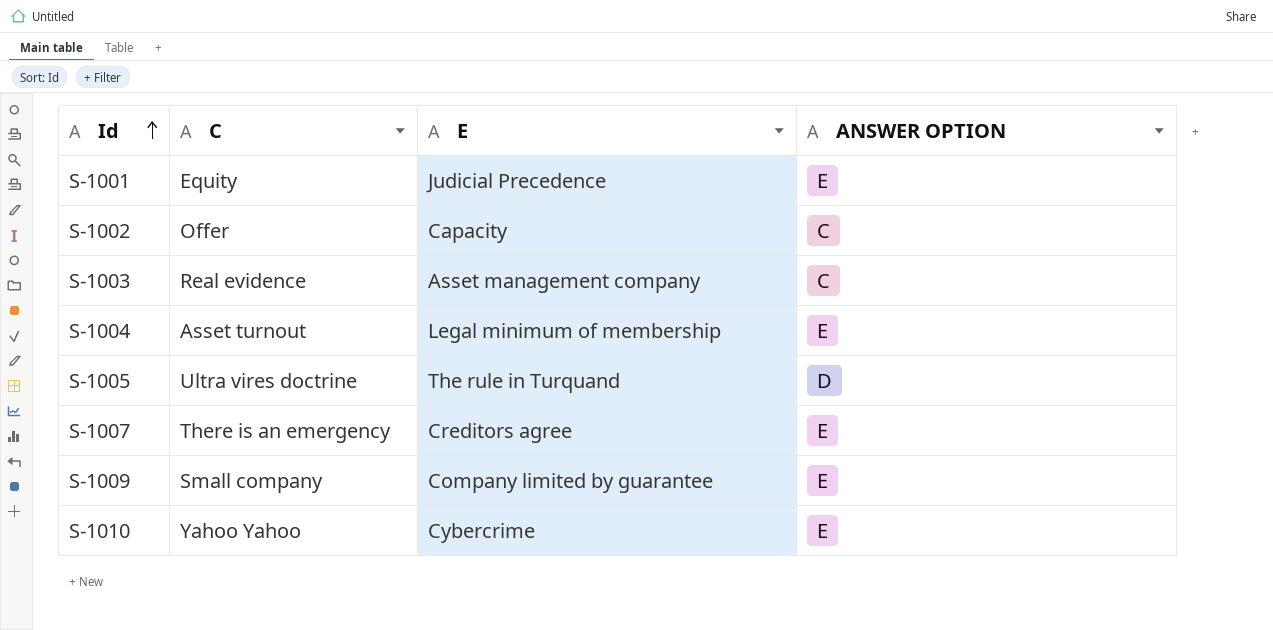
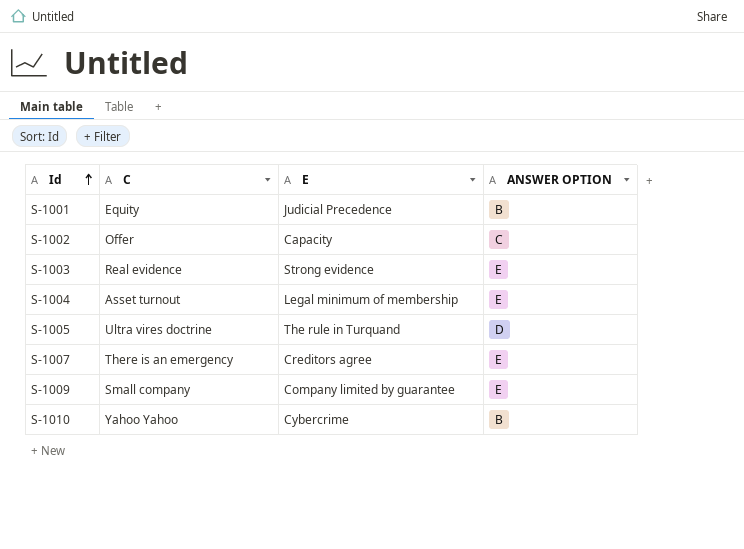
S-1001 | ANSWER OPTION: E -> B
S-1003 | E: Asset management company -> Strong evidence
S-1003 | ANSWER OPTION: C -> E
S-1010 | ANSWER OPTION: E -> B

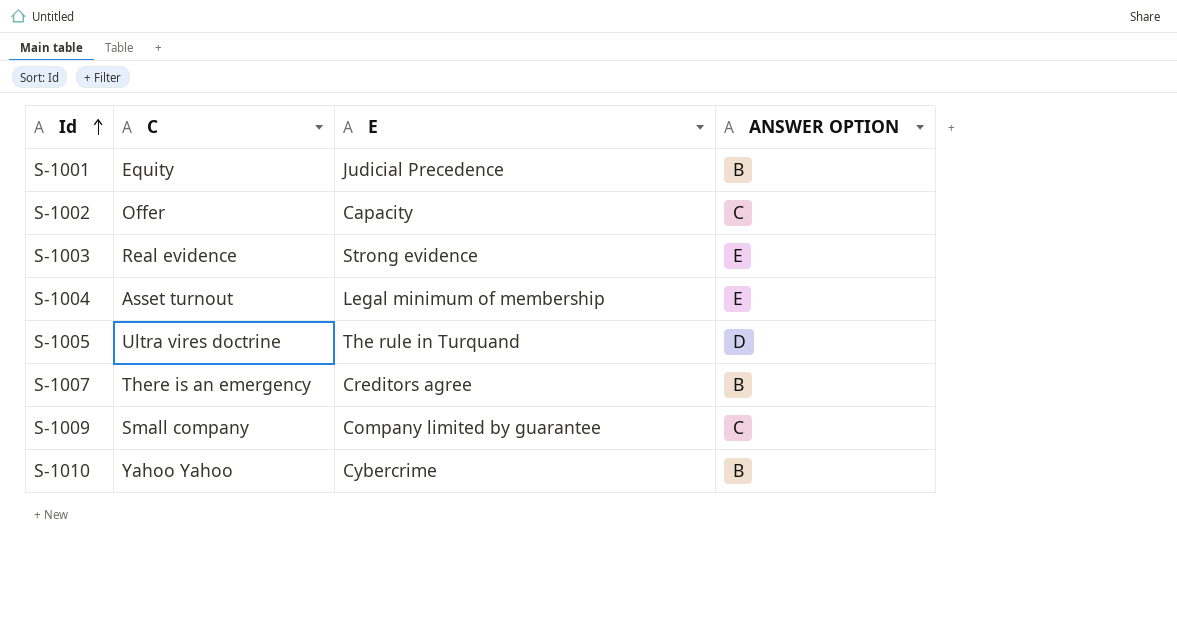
S-1007 | ANSWER OPTION: E -> B
S-1009 | ANSWER OPTION: E -> C

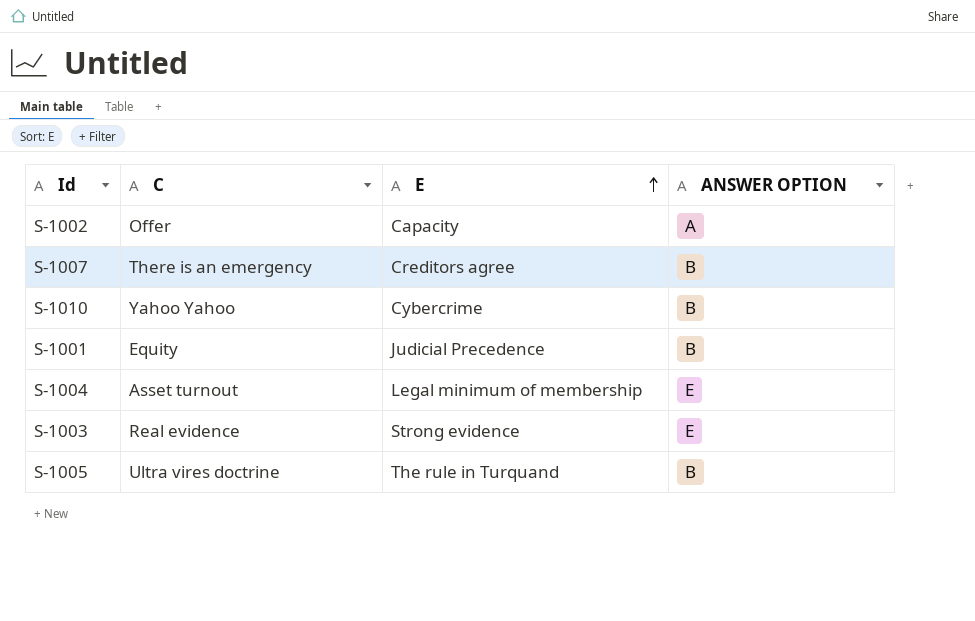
row order: Id ascending -> E ascending
row S-1009: Small company | Company limited by guarantee | C -> none
S-1002 | ANSWER OPTION: C -> A
S-1005 | ANSWER OPTION: D -> B

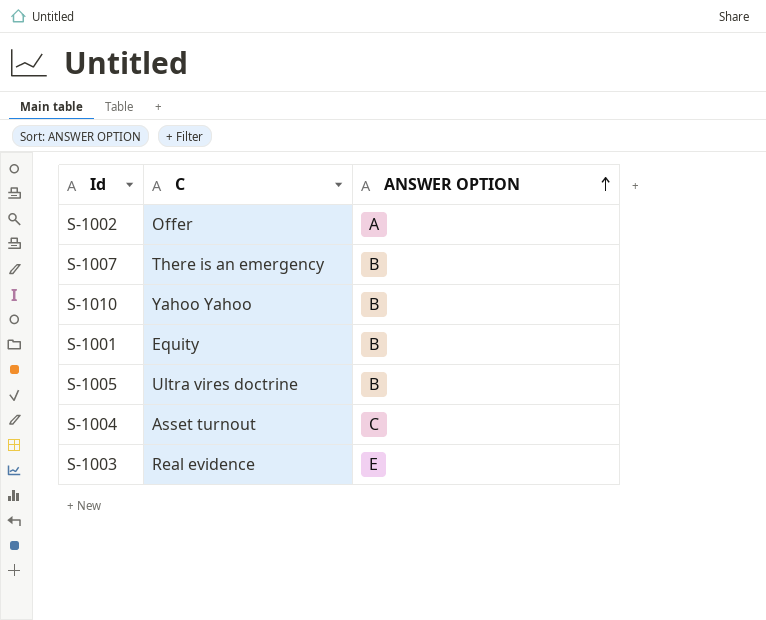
row order: E ascending -> ANSWER OPTION ascending
column E | position: 3 -> none
S-1004 | ANSWER OPTION: E -> C

